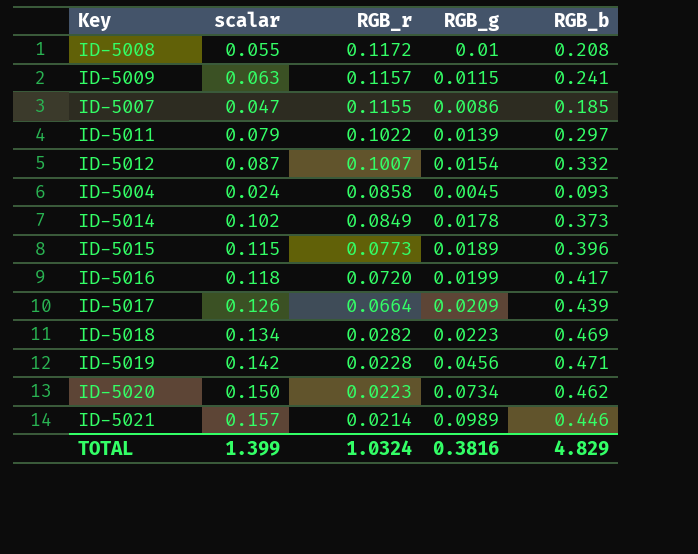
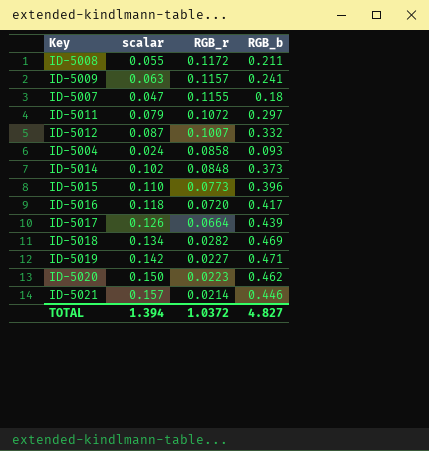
column RGB_g | position: 4 -> none
ID-5008 | RGB_b: 0.208 -> 0.211
ID-5007 | RGB_b: 0.185 -> 0.18
ID-5011 | RGB_r: 0.1022 -> 0.1072
ID-5014 | RGB_r: 0.0849 -> 0.0848
ID-5015 | scalar: 0.115 -> 0.110
ID-5019 | RGB_r: 0.0228 -> 0.0227
TOTAL | scalar: 1.399 -> 1.394
TOTAL | RGB_r: 1.0324 -> 1.0372
TOTAL | RGB_b: 4.829 -> 4.827

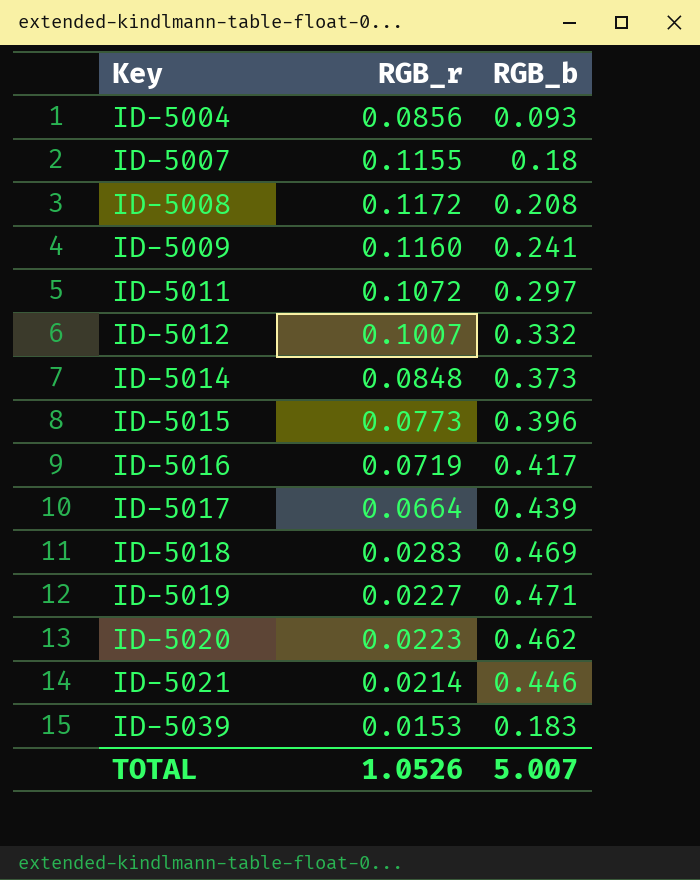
row order: RGB_r descending -> Key ascending
column scalar | position: 2 -> none
ID-5004 | RGB_r: 0.0858 -> 0.0856
ID-5008 | RGB_b: 0.211 -> 0.208
ID-5009 | RGB_r: 0.1157 -> 0.1160
ID-5016 | RGB_r: 0.0720 -> 0.0719
ID-5018 | RGB_r: 0.0282 -> 0.0283
row ID-5039: none -> 0.0153 | 0.183
TOTAL | RGB_r: 1.0372 -> 1.0526
TOTAL | RGB_b: 4.827 -> 5.007

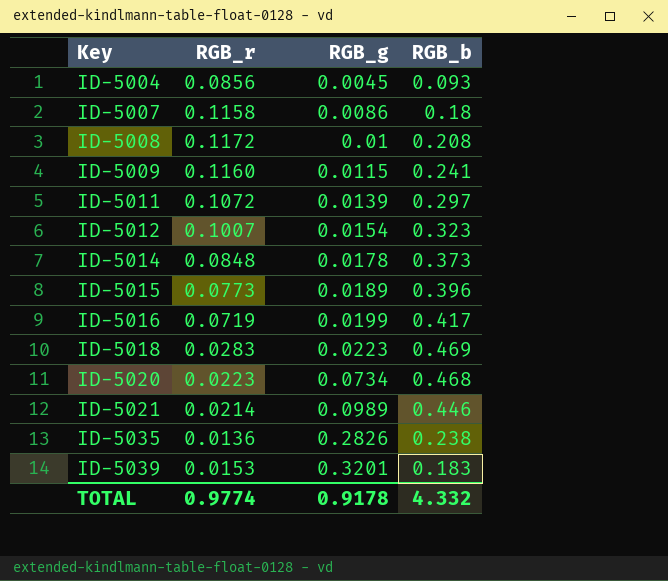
column RGB_g | position: none -> 3
row ID-5017: 0.0664 | 0.439 -> none
row ID-5019: 0.0227 | 0.471 -> none
ID-5007 | RGB_r: 0.1155 -> 0.1158
ID-5012 | RGB_b: 0.332 -> 0.323
ID-5020 | RGB_b: 0.462 -> 0.468
row ID-5035: none -> 0.0136 | 0.2826 | 0.238
TOTAL | RGB_r: 1.0526 -> 0.9774
TOTAL | RGB_b: 5.007 -> 4.332

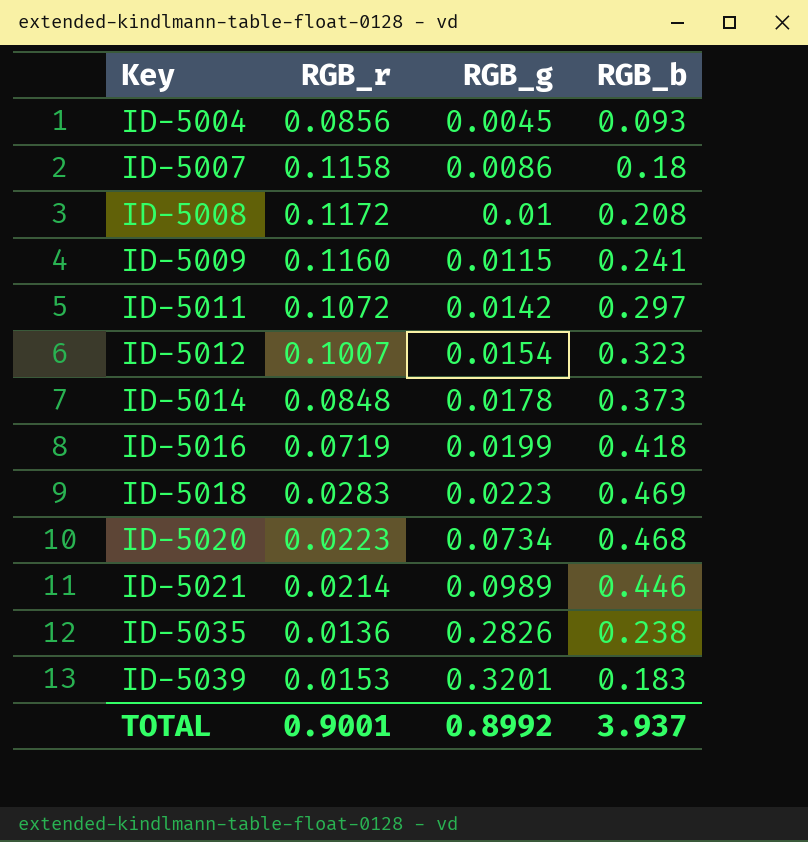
row ID-5015: 0.0773 | 0.0189 | 0.396 -> none
ID-5011 | RGB_g: 0.0139 -> 0.0142
ID-5016 | RGB_b: 0.417 -> 0.418
TOTAL | RGB_r: 0.9774 -> 0.9001
TOTAL | RGB_g: 0.9178 -> 0.8992
TOTAL | RGB_b: 4.332 -> 3.937

